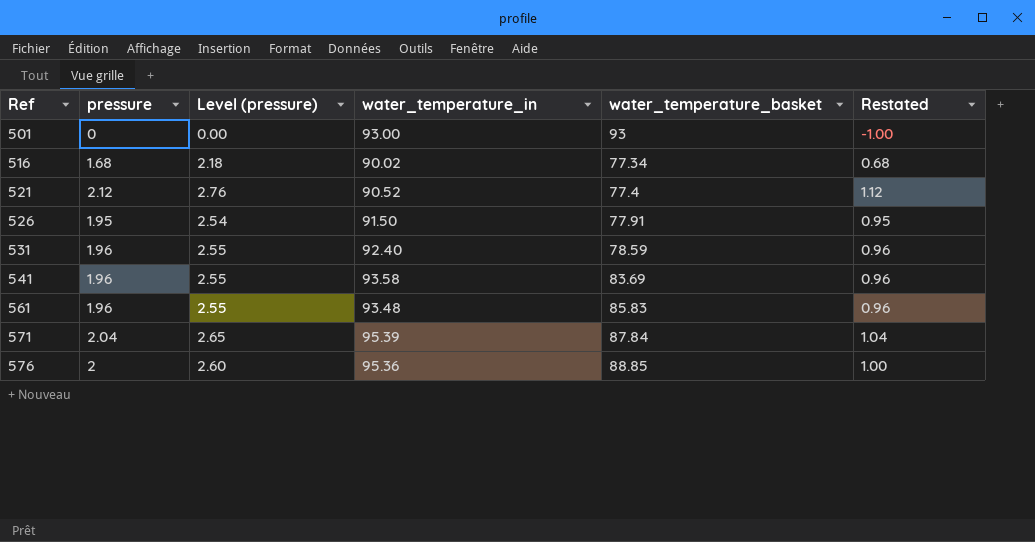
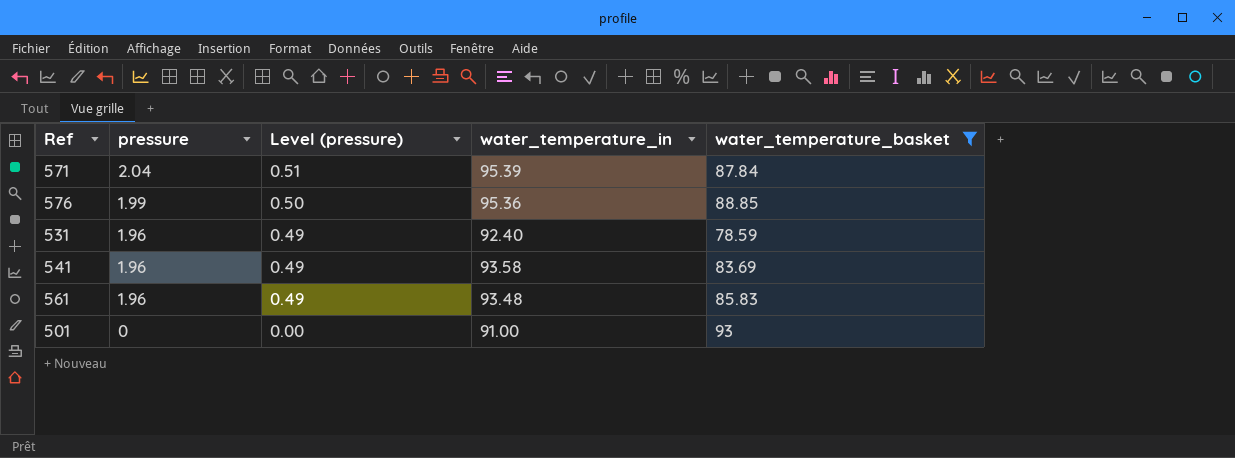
filter: none -> water_temperature_basket >= 78.59
row order: Ref ascending -> pressure descending
column Restated | formula: [pressure] - 1 -> none
column Level (pressure) | formula: [pressure] * 1.3 -> [pressure] * 0.25
576 | pressure: 2 -> 1.99
501 | water_temperature_in: 93.00 -> 91.00

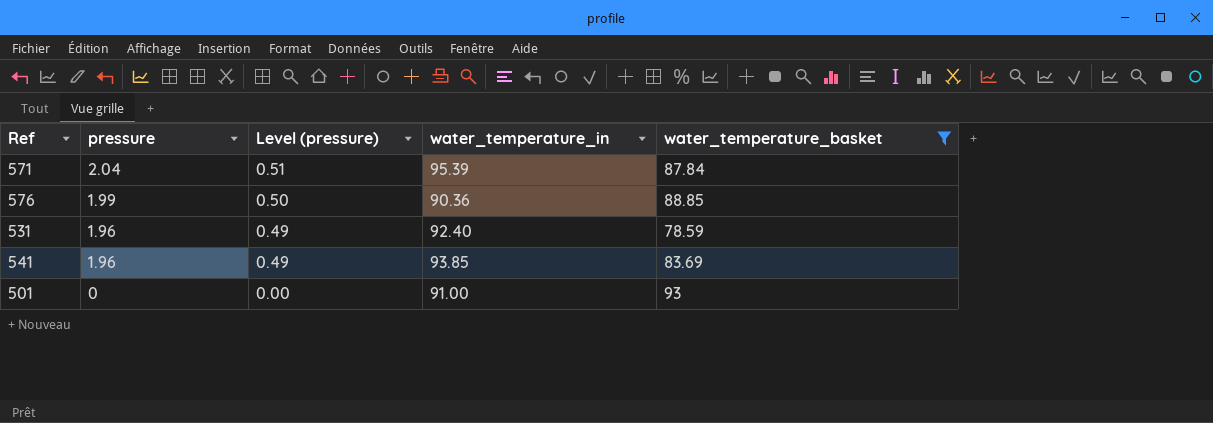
row 561: 1.96 | 0.49 | 93.48 | 85.83 -> none
576 | water_temperature_in: 95.36 -> 90.36
541 | water_temperature_in: 93.58 -> 93.85

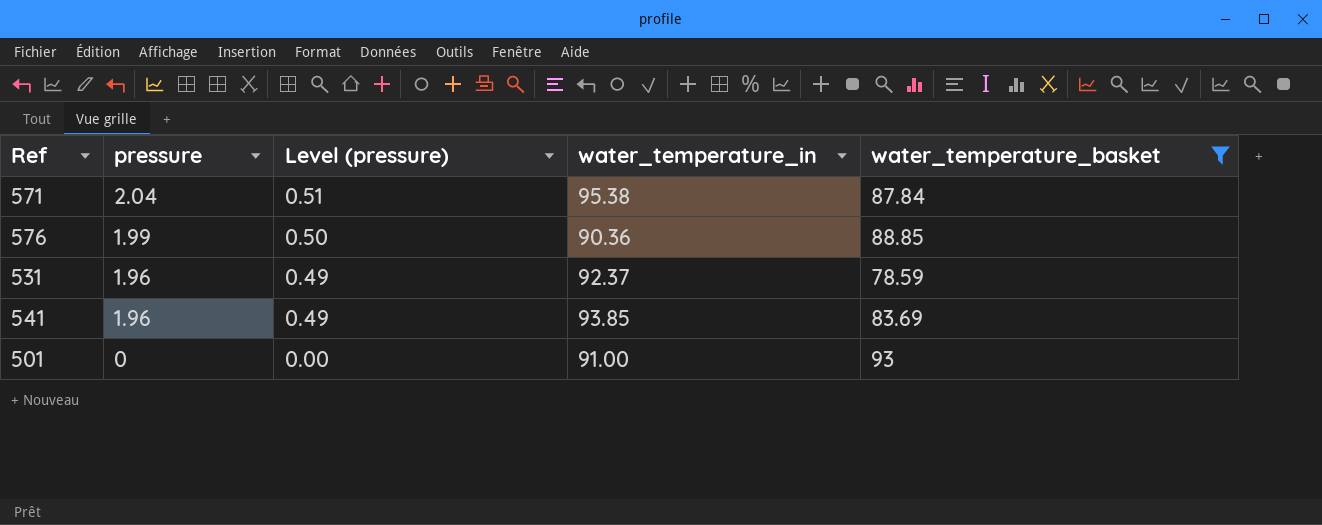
571 | water_temperature_in: 95.39 -> 95.38
531 | water_temperature_in: 92.40 -> 92.37

